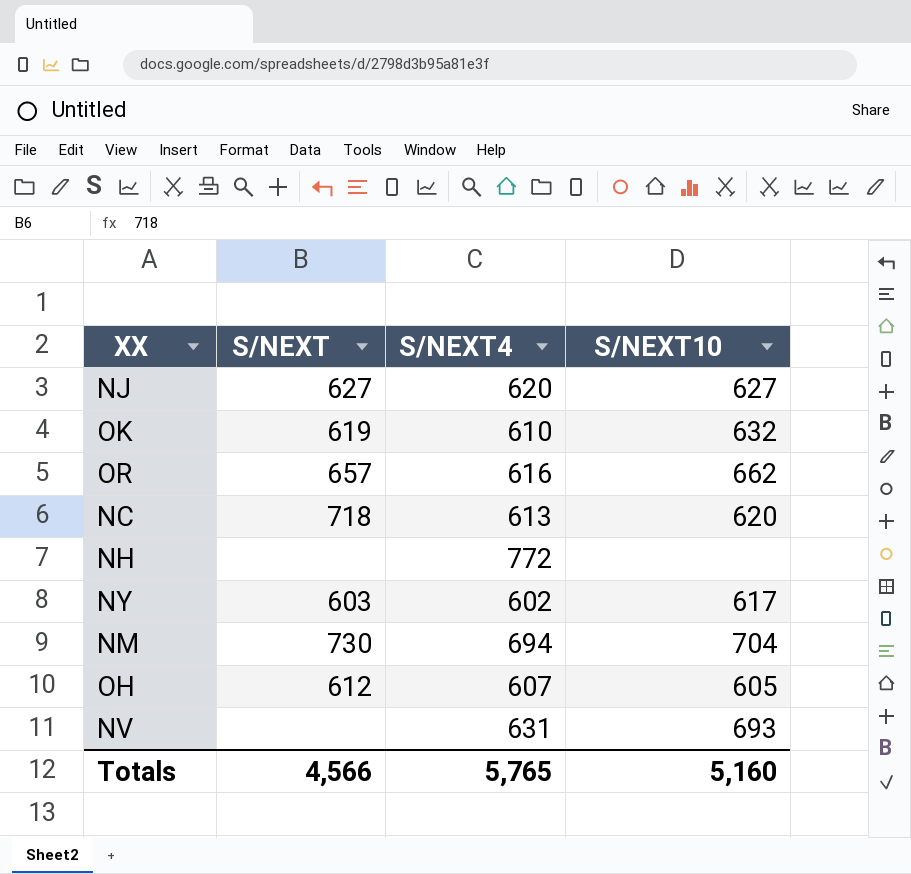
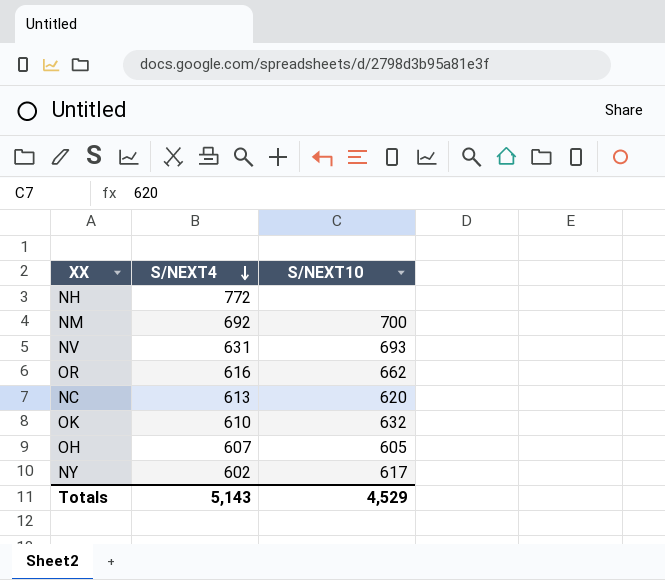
row order: none -> S/NEXT4 descending
column S/NEXT | position: 2 -> none
row NJ: 627 | 620 | 627 -> none
NM | S/NEXT4: 694 -> 692
NM | S/NEXT10: 704 -> 700
Totals | S/NEXT4: 5,765 -> 5,143
Totals | S/NEXT10: 5,160 -> 4,529

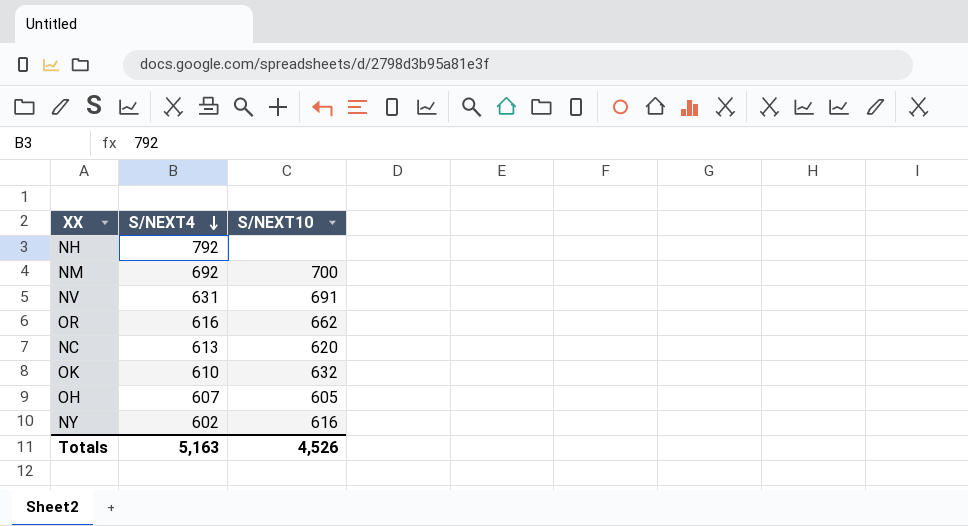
NH | S/NEXT4: 772 -> 792
NV | S/NEXT10: 693 -> 691
NY | S/NEXT10: 617 -> 616
Totals | S/NEXT4: 5,143 -> 5,163
Totals | S/NEXT10: 4,529 -> 4,526

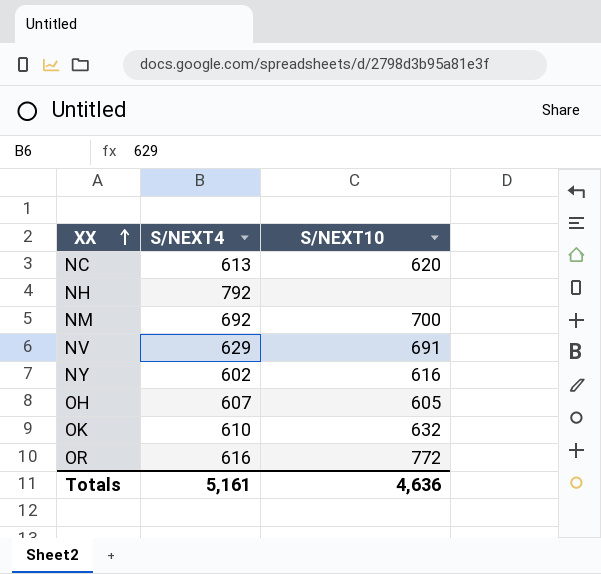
row order: S/NEXT4 descending -> XX ascending
NV | S/NEXT4: 631 -> 629
OR | S/NEXT10: 662 -> 772
Totals | S/NEXT4: 5,163 -> 5,161
Totals | S/NEXT10: 4,526 -> 4,636

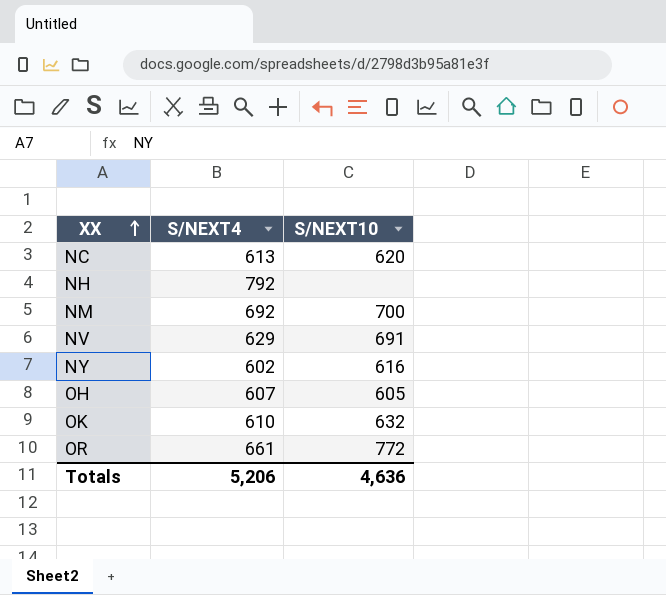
OR | S/NEXT4: 616 -> 661
Totals | S/NEXT4: 5,161 -> 5,206

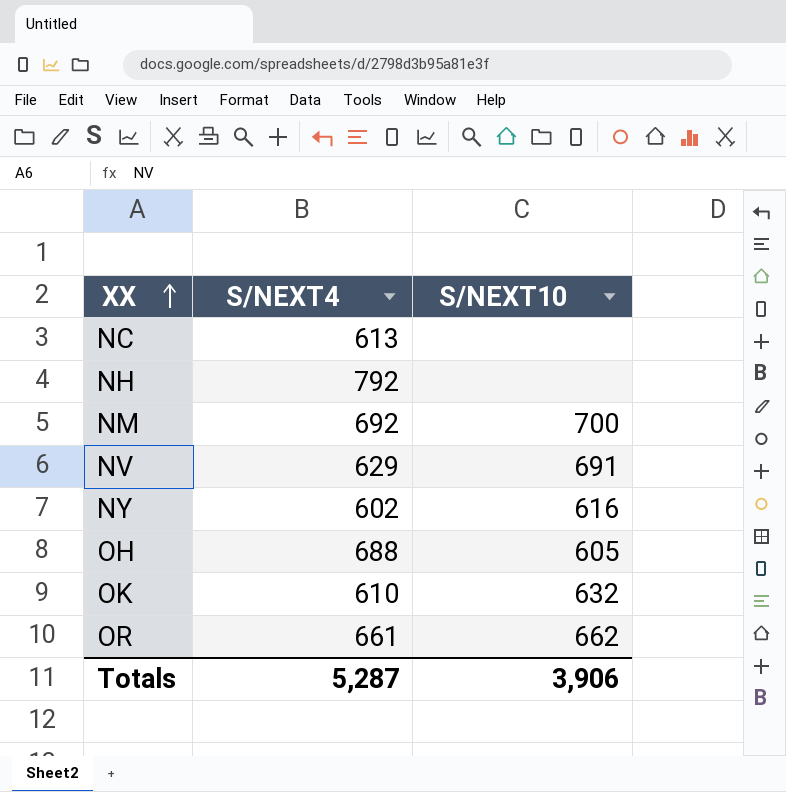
NC | S/NEXT10: 620 -> none
OH | S/NEXT4: 607 -> 688
OR | S/NEXT10: 772 -> 662
Totals | S/NEXT4: 5,206 -> 5,287
Totals | S/NEXT10: 4,636 -> 3,906

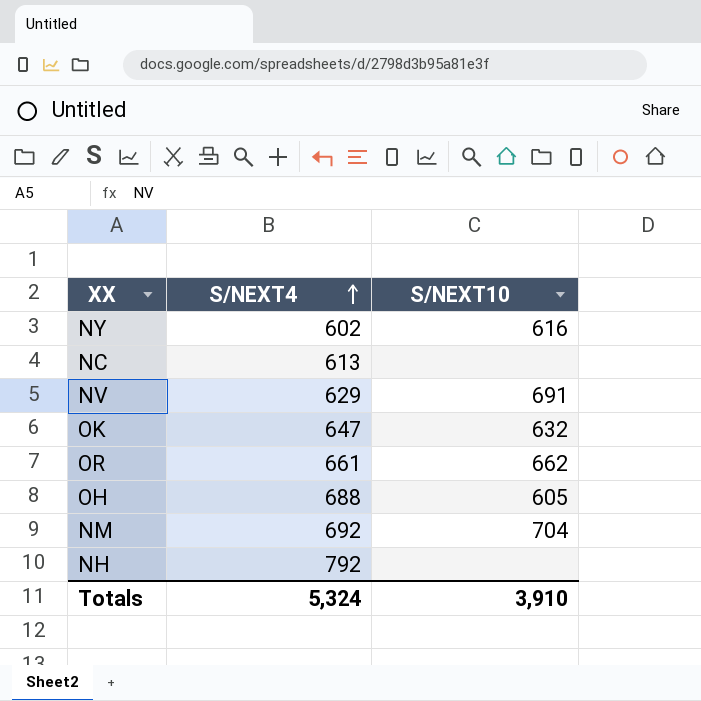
row order: XX ascending -> S/NEXT4 ascending
OK | S/NEXT4: 610 -> 647
NM | S/NEXT10: 700 -> 704
Totals | S/NEXT4: 5,287 -> 5,324
Totals | S/NEXT10: 3,906 -> 3,910

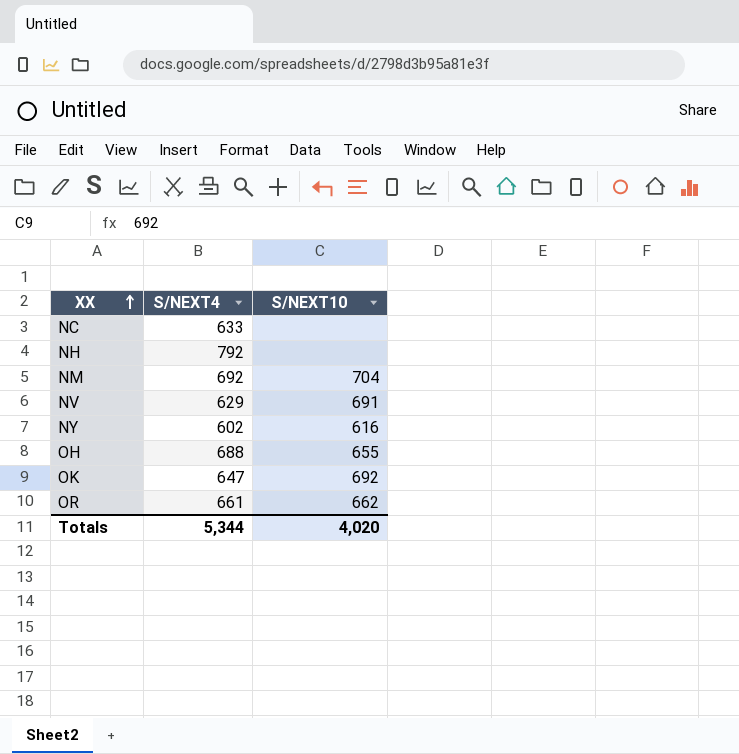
row order: S/NEXT4 ascending -> XX ascending
NC | S/NEXT4: 613 -> 633
OH | S/NEXT10: 605 -> 655
OK | S/NEXT10: 632 -> 692
Totals | S/NEXT4: 5,324 -> 5,344
Totals | S/NEXT10: 3,910 -> 4,020

